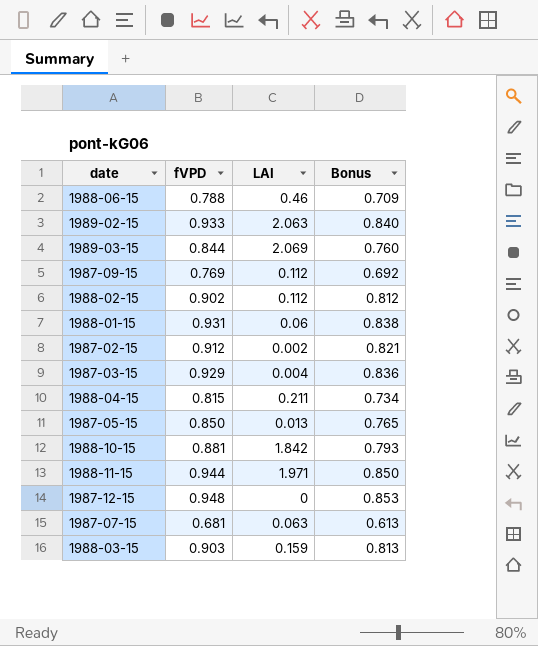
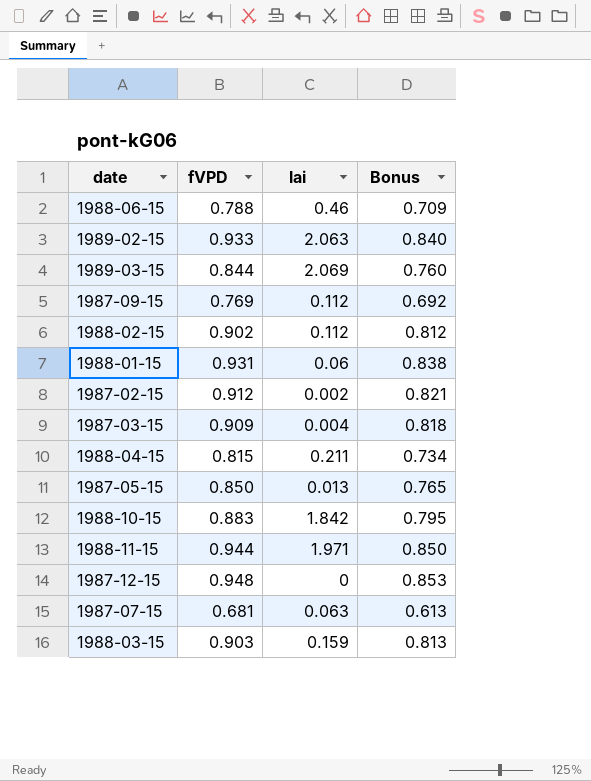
column name: LAI -> lai
1987-03-15 | fVPD: 0.929 -> 0.909
1987-03-15 | Bonus: 0.836 -> 0.818
1988-10-15 | fVPD: 0.881 -> 0.883
1988-10-15 | Bonus: 0.793 -> 0.795

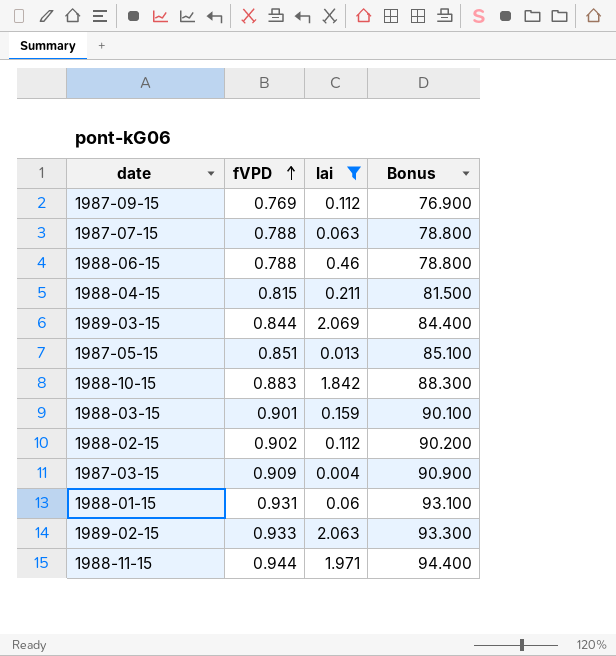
filter: none -> lai >= 0.004
row order: none -> fVPD ascending
column Bonus | formula: [fVPD] * 0.9 -> [fVPD] * 100
1987-07-15 | fVPD: 0.681 -> 0.788
1987-05-15 | fVPD: 0.850 -> 0.851
1988-03-15 | fVPD: 0.903 -> 0.901

